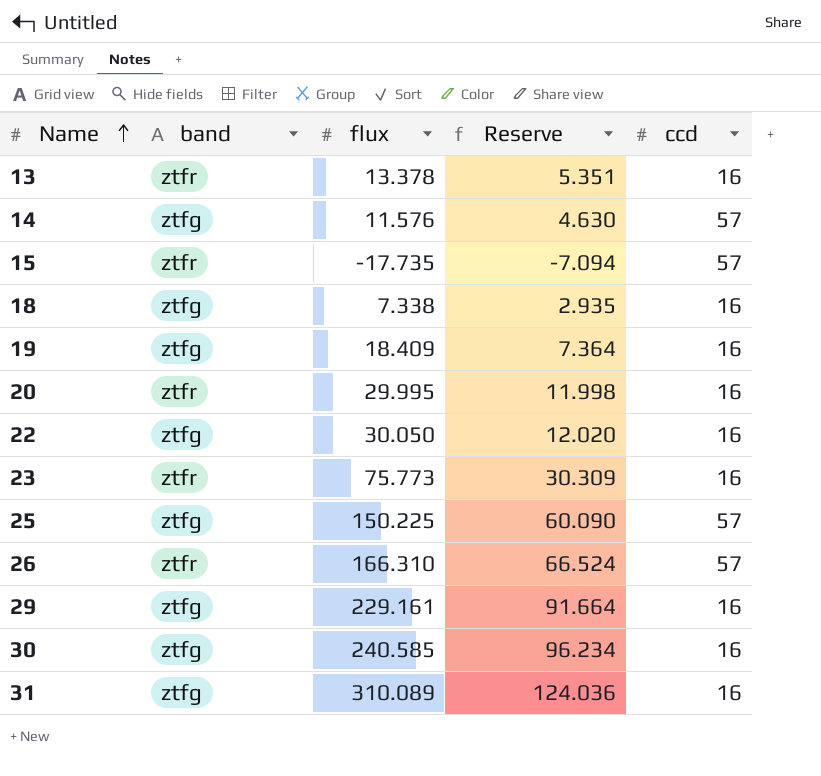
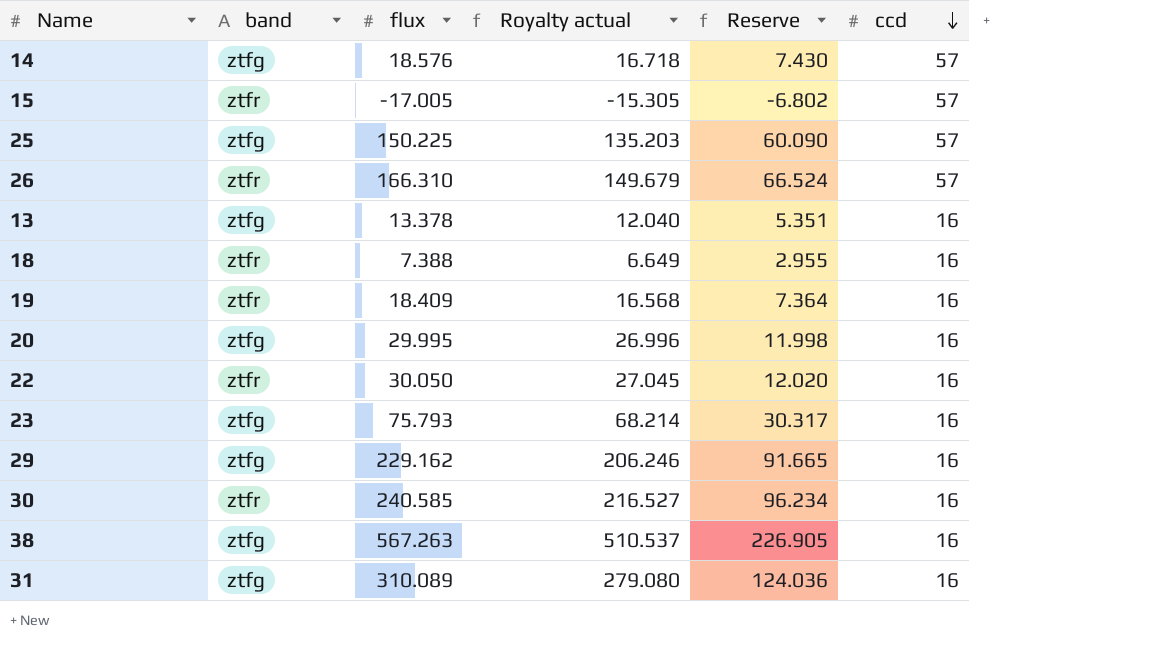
row order: Name ascending -> ccd descending
column Royalty actual | formula: none -> [flux] * 0.9
14 | flux: 11.576 -> 18.576
14 | Reserve: 4.630 -> 7.430
15 | flux: -17.735 -> -17.005
15 | Reserve: -7.094 -> -6.802
13 | band: ztfr -> ztfg
18 | band: ztfg -> ztfr
18 | flux: 7.338 -> 7.388
18 | Reserve: 2.935 -> 2.955
19 | band: ztfg -> ztfr
20 | band: ztfr -> ztfg
22 | band: ztfg -> ztfr
23 | band: ztfr -> ztfg
23 | flux: 75.773 -> 75.793
23 | Reserve: 30.309 -> 30.317
29 | flux: 229.161 -> 229.162
29 | Reserve: 91.664 -> 91.665
30 | band: ztfg -> ztfr
row 38: none -> ztfg | 567.263 | 510.537 | 226.905 | 16

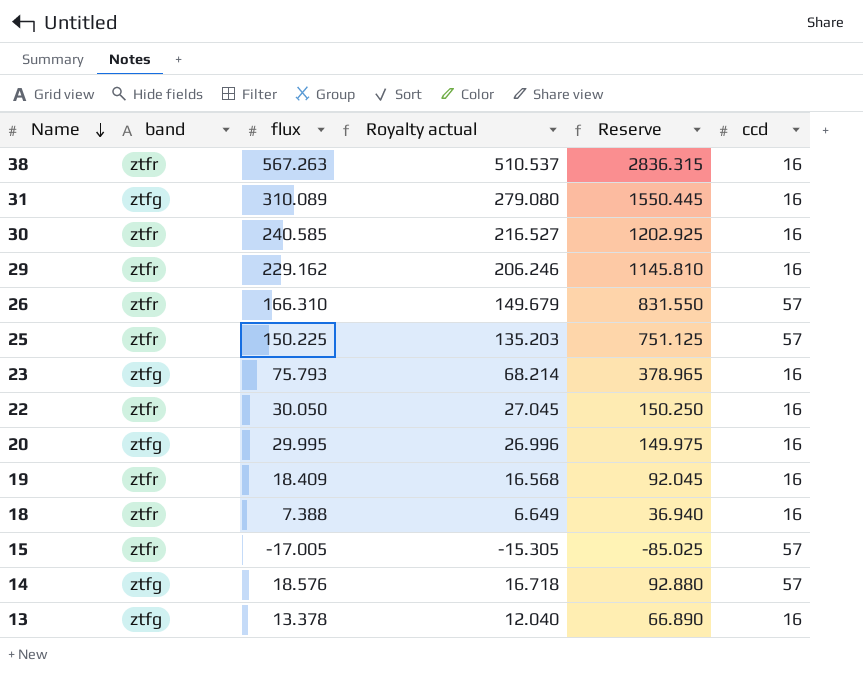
row order: ccd descending -> Name descending
column Reserve | formula: [flux] * 0.4 -> [flux] * 5
38 | band: ztfg -> ztfr
29 | band: ztfg -> ztfr
25 | band: ztfg -> ztfr

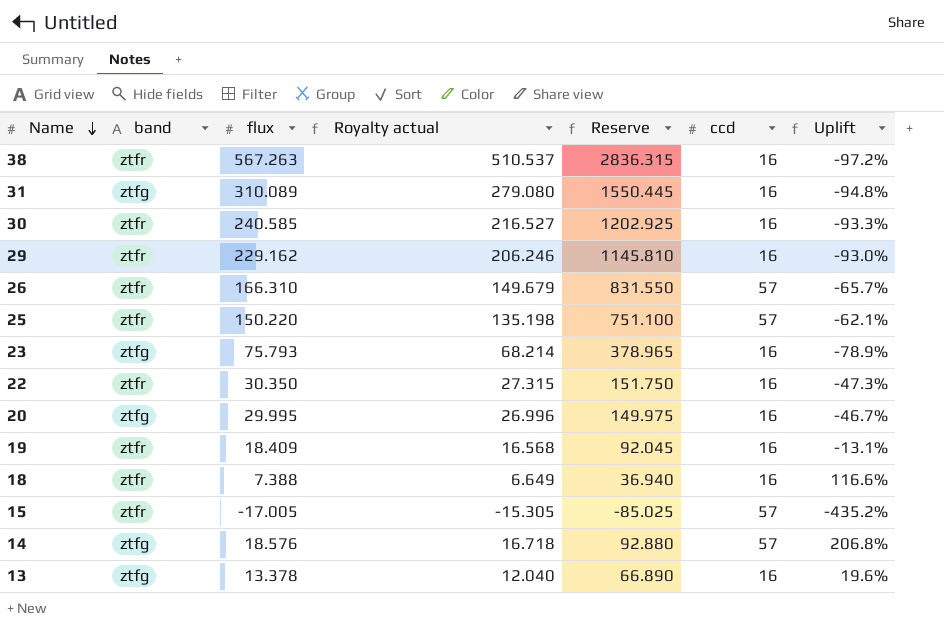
column Uplift | formula: none -> ([ccd] - [flux]) / [flux]
25 | flux: 150.225 -> 150.220
25 | Royalty actual: 135.203 -> 135.198
25 | Reserve: 751.125 -> 751.100
22 | flux: 30.050 -> 30.350
22 | Royalty actual: 27.045 -> 27.315
22 | Reserve: 150.250 -> 151.750

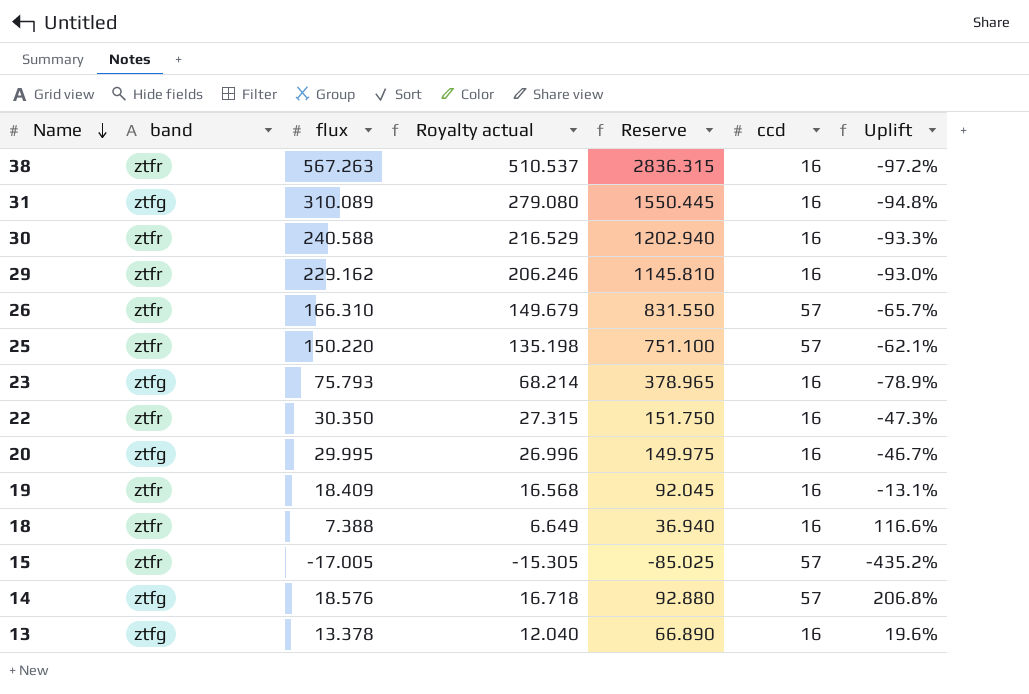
30 | flux: 240.585 -> 240.588
30 | Royalty actual: 216.527 -> 216.529
30 | Reserve: 1202.925 -> 1202.940

